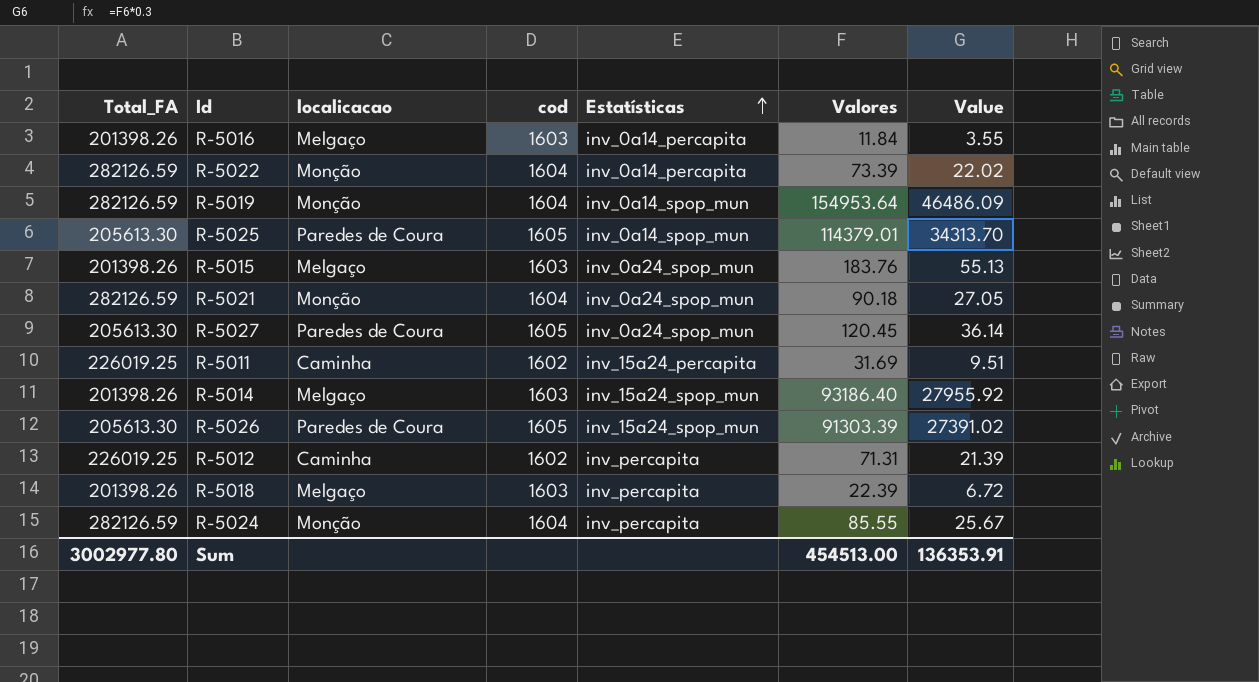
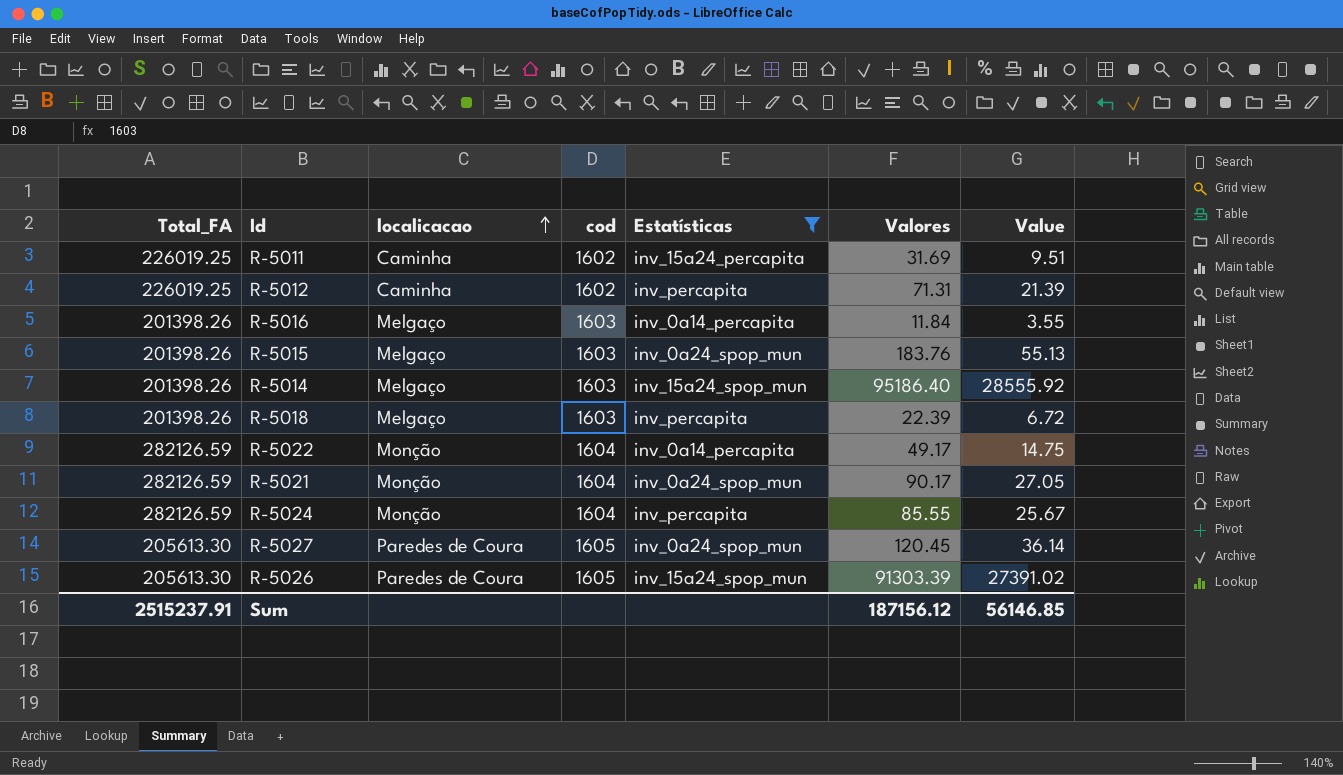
filter: none -> Estatísticas != inv_0a14_spop_mun
row order: Estatísticas ascending -> localicacao ascending
R-5014 | Valores: 93186.40 -> 95186.40
R-5014 | Value: 27955.92 -> 28555.92
R-5022 | Valores: 73.39 -> 49.17
R-5022 | Value: 22.02 -> 14.75
R-5021 | Valores: 90.18 -> 90.17
Sum | Total_FA: 3002977.80 -> 2515237.91
Sum | Valores: 454513.00 -> 187156.12
Sum | Value: 136353.91 -> 56146.85

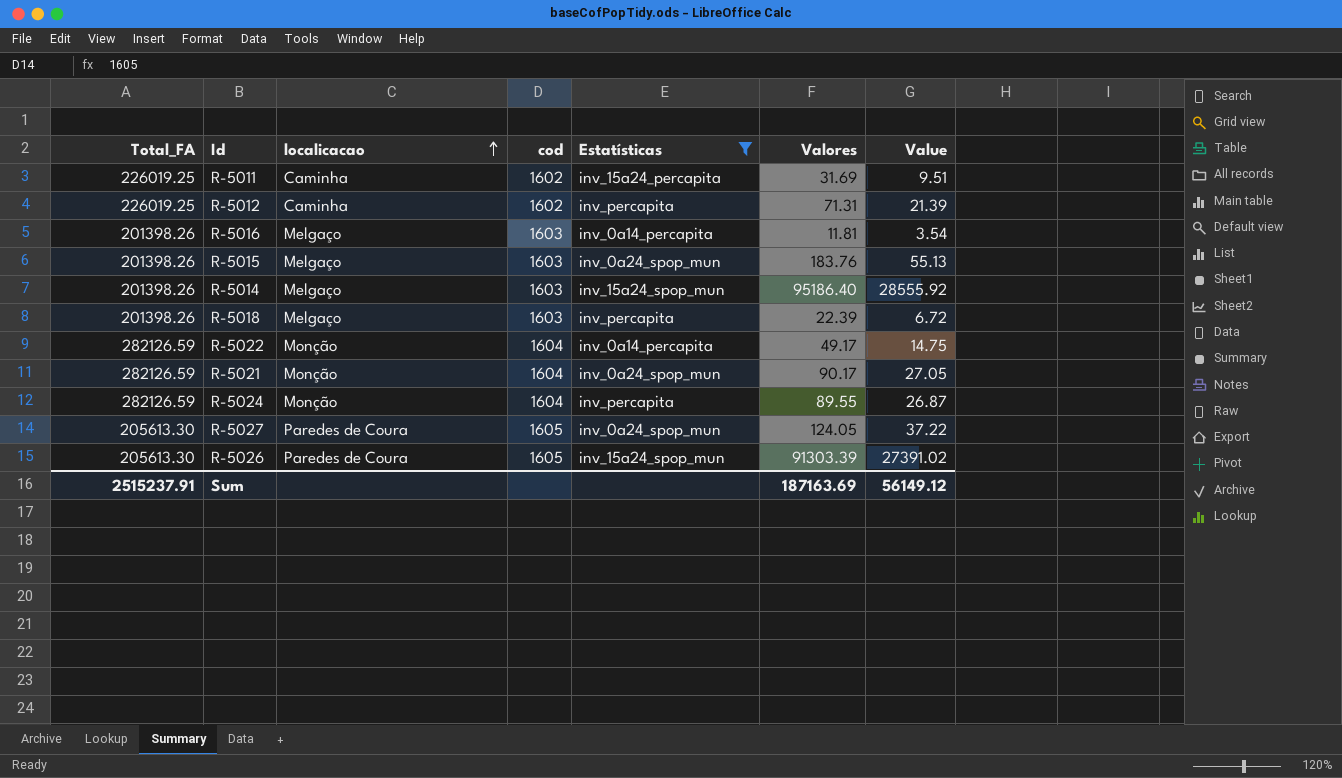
R-5016 | Valores: 11.84 -> 11.81
R-5016 | Value: 3.55 -> 3.54
R-5024 | Valores: 85.55 -> 89.55
R-5024 | Value: 25.67 -> 26.87
R-5027 | Valores: 120.45 -> 124.05
R-5027 | Value: 36.14 -> 37.22
Sum | Valores: 187156.12 -> 187163.69
Sum | Value: 56146.85 -> 56149.12

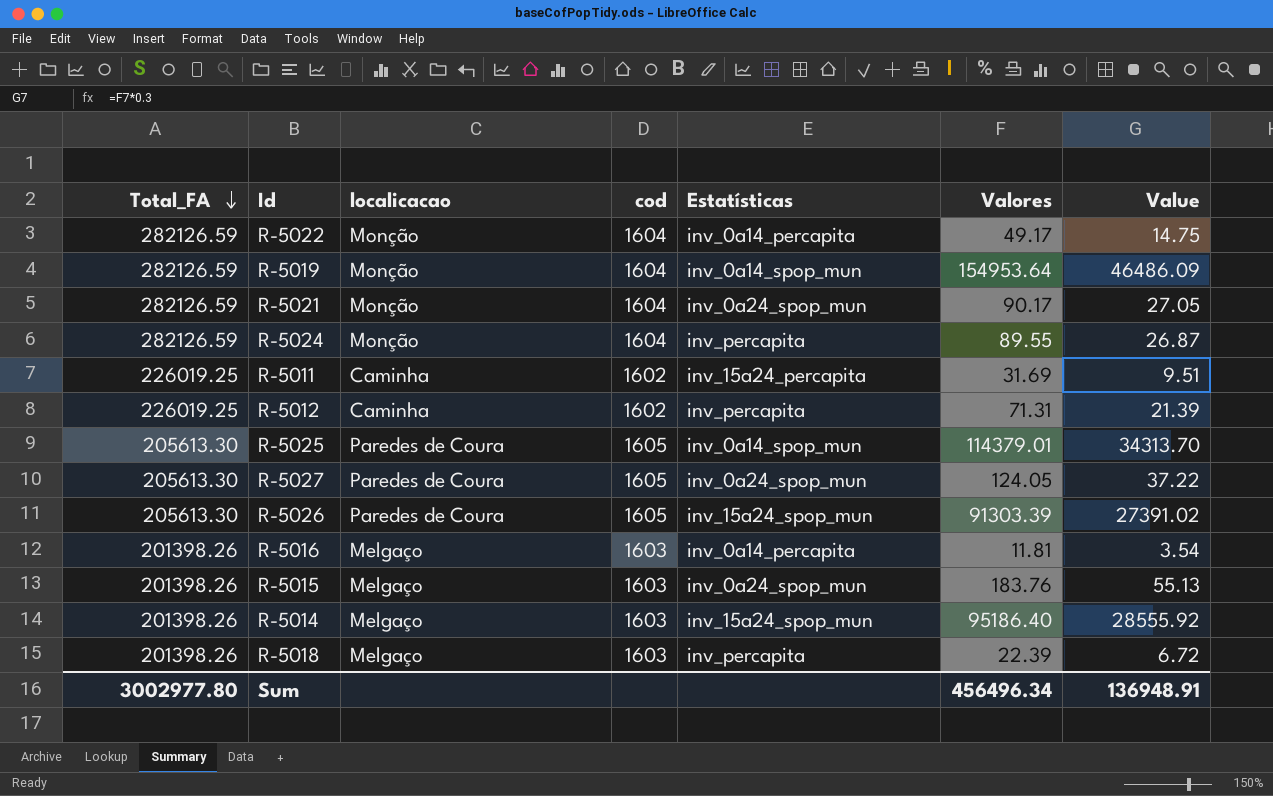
filter: Estatísticas != inv_0a14_spop_mun -> none
row order: localicacao ascending -> Total_FA descending
Sum | Total_FA: 2515237.91 -> 3002977.80
Sum | Valores: 187163.69 -> 456496.34
Sum | Value: 56149.12 -> 136948.91

